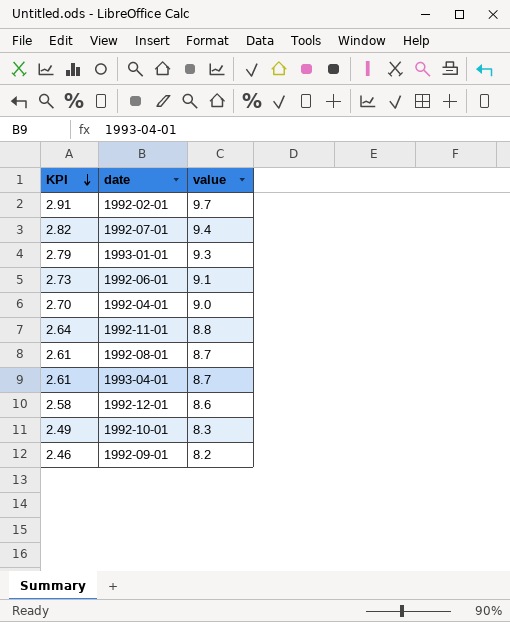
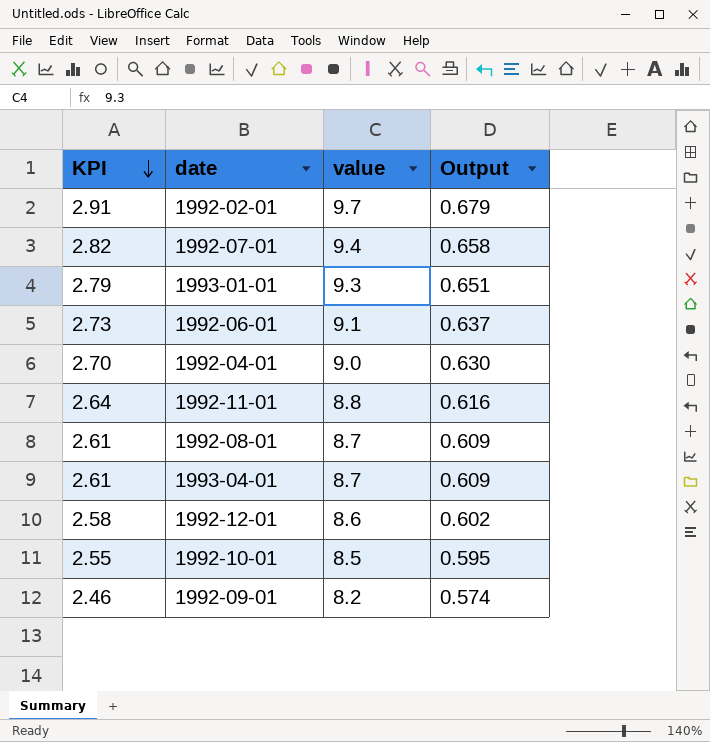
column Output | formula: none -> [value] * 0.07
1992-10-01 | KPI: 2.49 -> 2.55
1992-10-01 | value: 8.3 -> 8.5

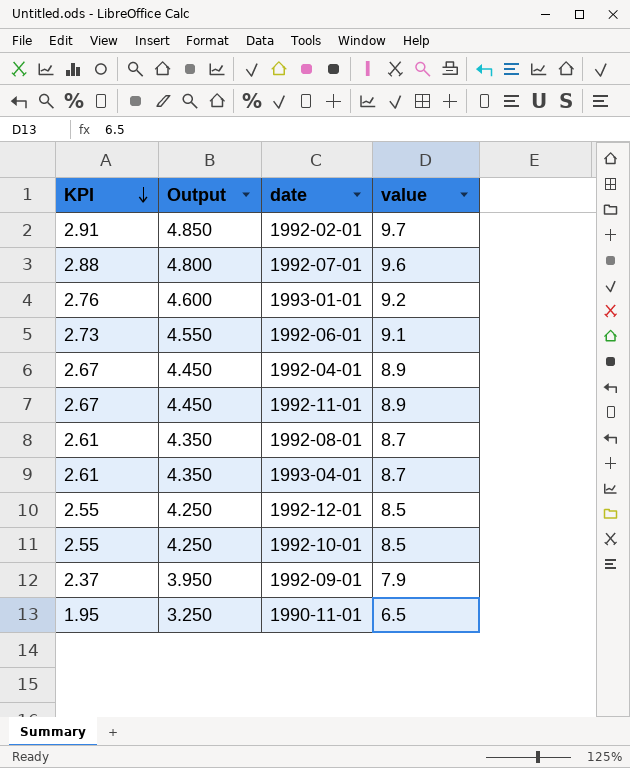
column Output | formula: [value] * 0.07 -> [value] * 0.5
column Output | position: 4 -> 2
1992-07-01 | KPI: 2.82 -> 2.88
1992-07-01 | value: 9.4 -> 9.6
1993-01-01 | KPI: 2.79 -> 2.76
1993-01-01 | value: 9.3 -> 9.2
1992-04-01 | KPI: 2.70 -> 2.67
1992-04-01 | value: 9.0 -> 8.9
1992-11-01 | KPI: 2.64 -> 2.67
1992-11-01 | value: 8.8 -> 8.9
1992-12-01 | KPI: 2.58 -> 2.55
1992-12-01 | value: 8.6 -> 8.5
1992-09-01 | KPI: 2.46 -> 2.37
1992-09-01 | value: 8.2 -> 7.9
row 1990-11-01: none -> 1.95 | 3.250 | 6.5

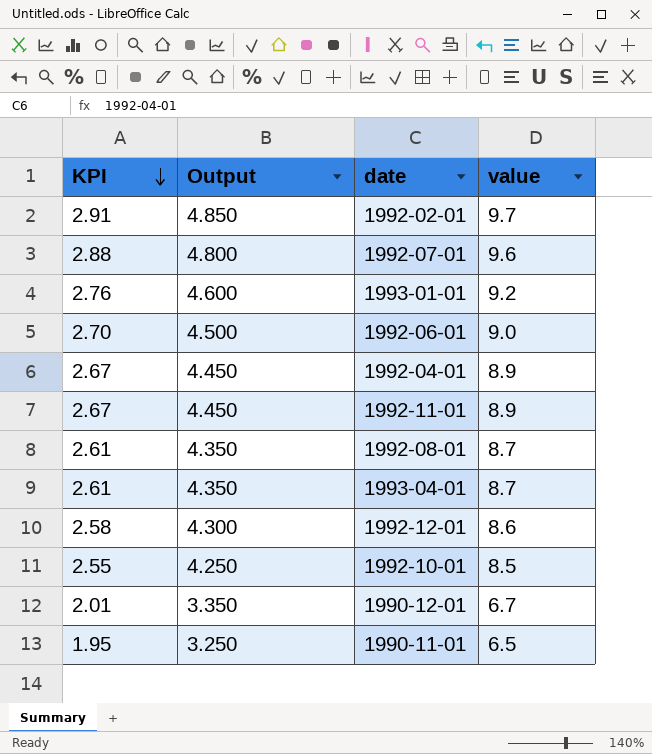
row 1992-09-01: 2.37 | 3.950 | 7.9 -> none
1992-06-01 | KPI: 2.73 -> 2.70
1992-06-01 | Output: 4.550 -> 4.500
1992-06-01 | value: 9.1 -> 9.0
1992-12-01 | KPI: 2.55 -> 2.58
1992-12-01 | Output: 4.250 -> 4.300
1992-12-01 | value: 8.5 -> 8.6
row 1990-12-01: none -> 2.01 | 3.350 | 6.7

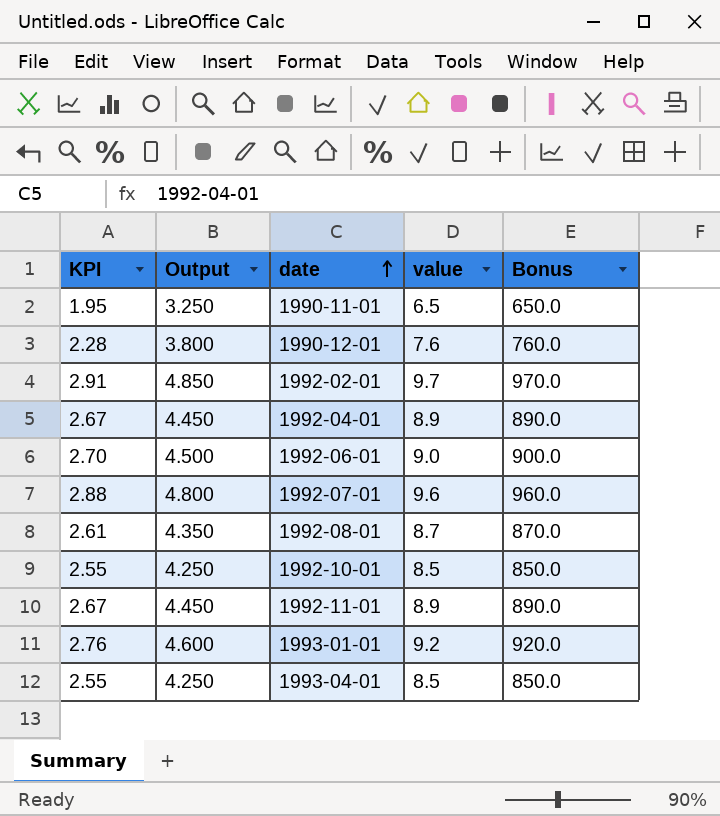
row order: KPI descending -> date ascending
column Bonus | formula: none -> [value] * 100
row 1992-12-01: 2.58 | 4.300 | 8.6 -> none
1990-12-01 | KPI: 2.01 -> 2.28
1990-12-01 | Output: 3.350 -> 3.800
1990-12-01 | value: 6.7 -> 7.6
1993-04-01 | KPI: 2.61 -> 2.55
1993-04-01 | Output: 4.350 -> 4.250
1993-04-01 | value: 8.7 -> 8.5

